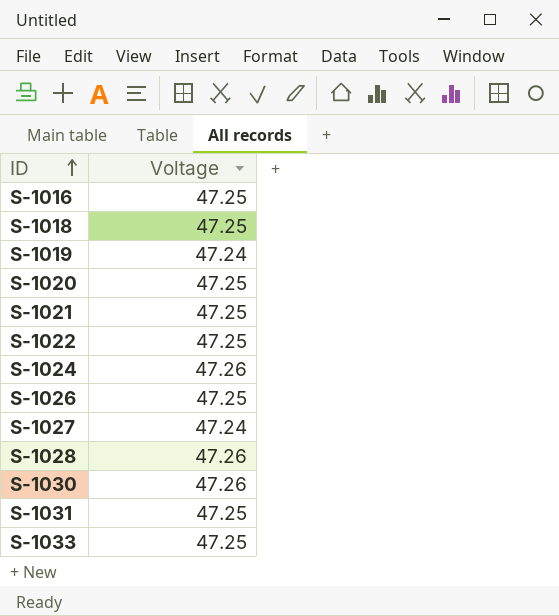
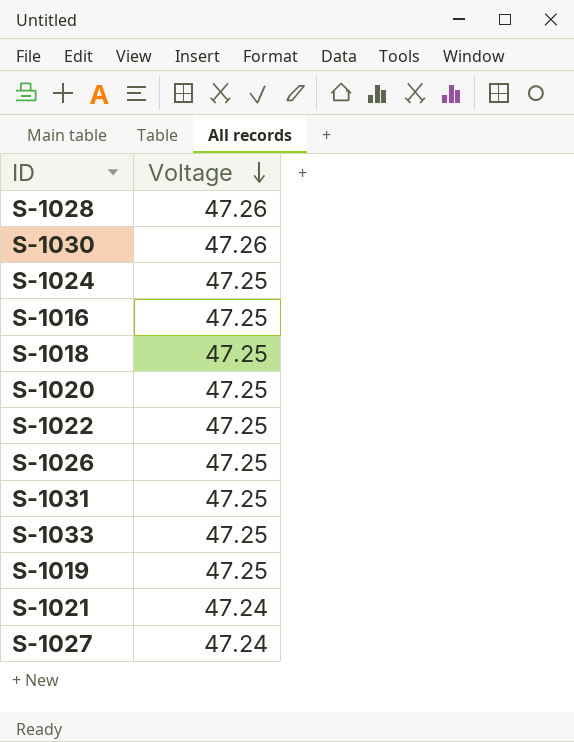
row order: ID ascending -> Voltage descending
S-1024 | Voltage: 47.26 -> 47.25
S-1019 | Voltage: 47.24 -> 47.25
S-1021 | Voltage: 47.25 -> 47.24

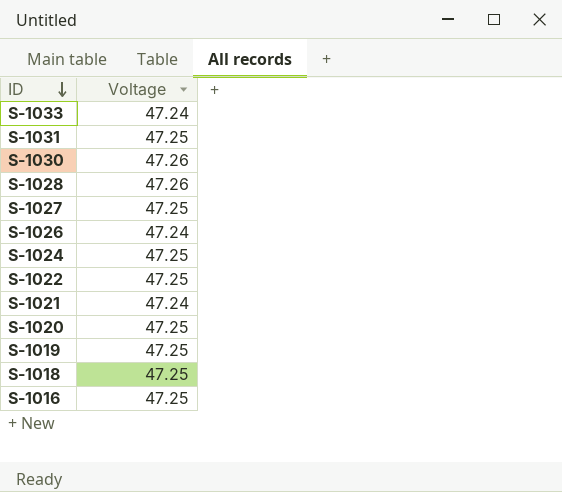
row order: Voltage descending -> ID descending
S-1033 | Voltage: 47.25 -> 47.24
S-1027 | Voltage: 47.24 -> 47.25
S-1026 | Voltage: 47.25 -> 47.24

